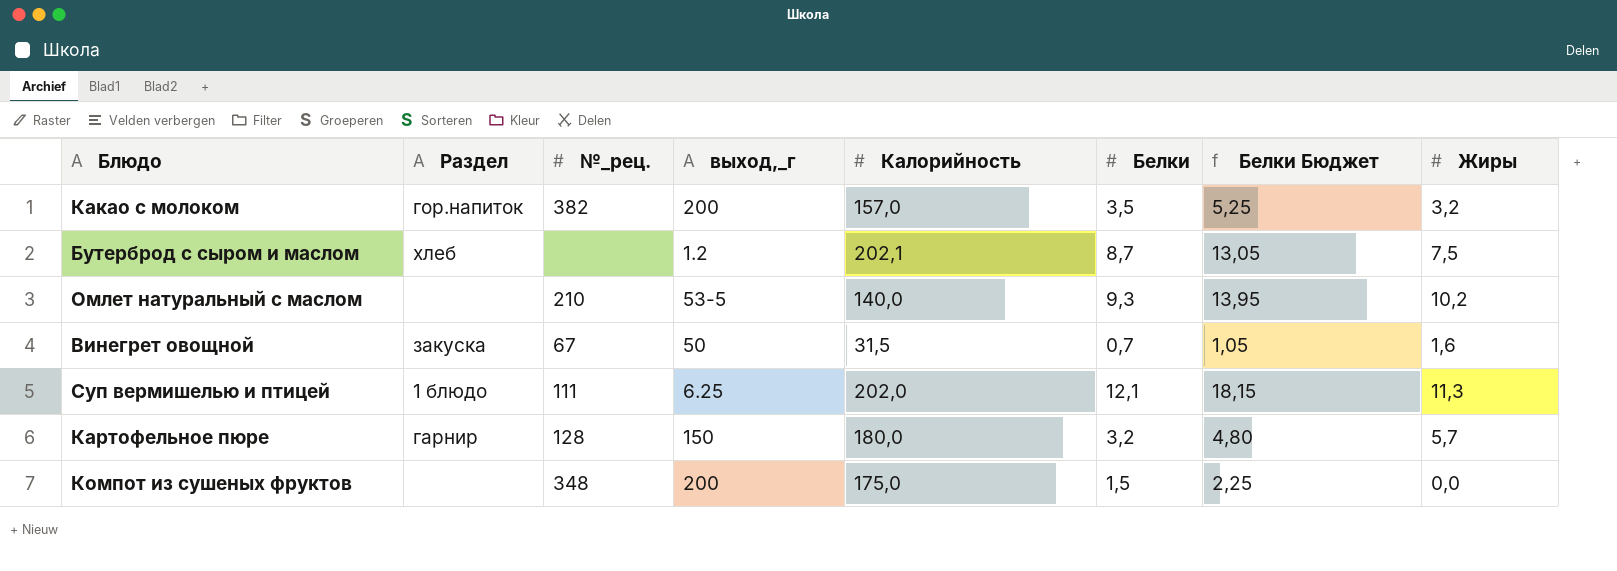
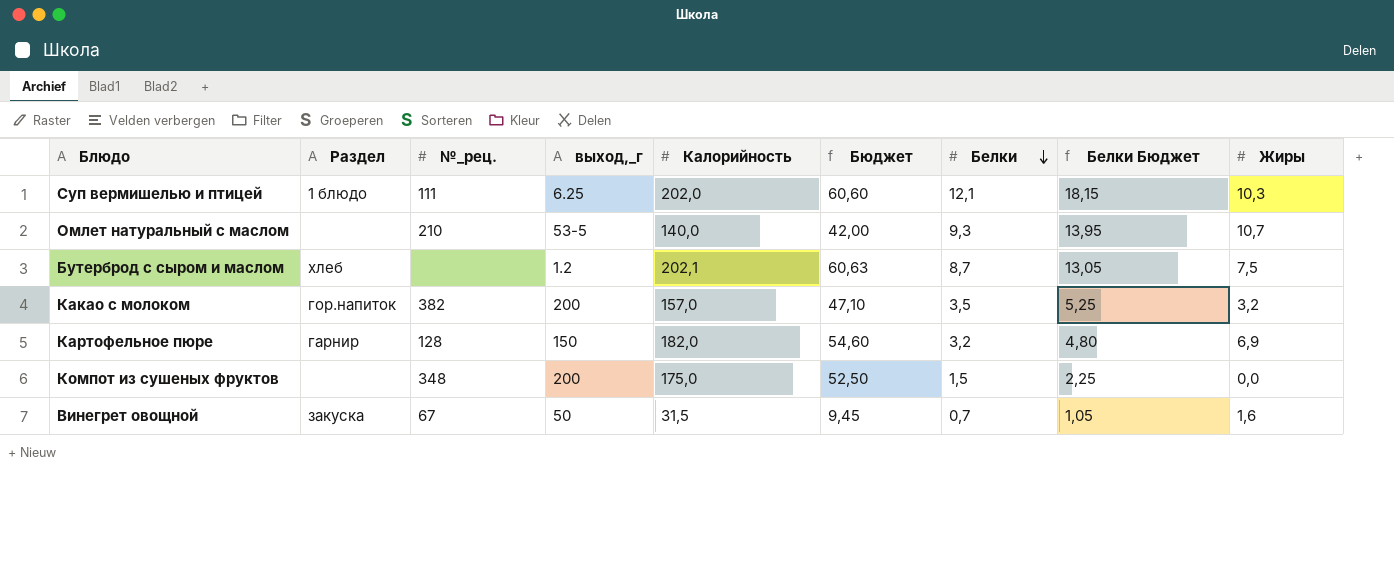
row order: none -> Белки descending
column Бюджет | formula: none -> [Калорийность] * 0,3
Суп вермишелью и птицей | Жиры: 11,3 -> 10,3
Омлет натуральный с маслом | Жиры: 10,2 -> 10,7
Картофельное пюре | Калорийность: 180,0 -> 182,0
Картофельное пюре | Жиры: 5,7 -> 6,9

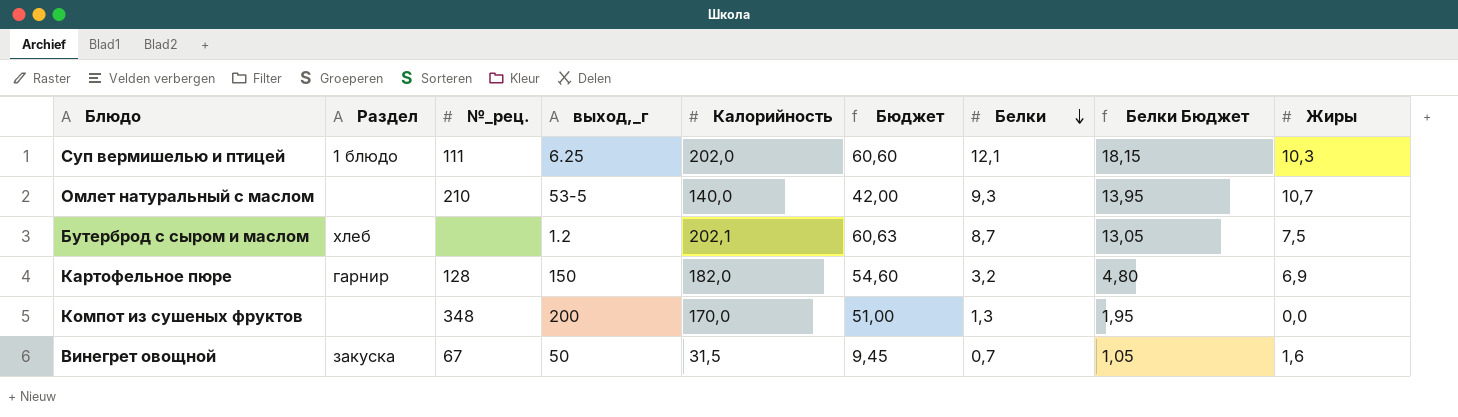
row Какао с молоком: гор.напиток | 382 | 200 | 157,0 | 47,10 | 3,5 | 5,25 | 3,2 -> none
Компот из сушеных фруктов | Калорийность: 175,0 -> 170,0
Компот из сушеных фруктов | Бюджет: 52,50 -> 51,00
Компот из сушеных фруктов | Белки: 1,5 -> 1,3
Компот из сушеных фруктов | Белки Бюджет: 2,25 -> 1,95

